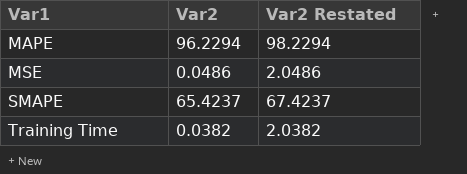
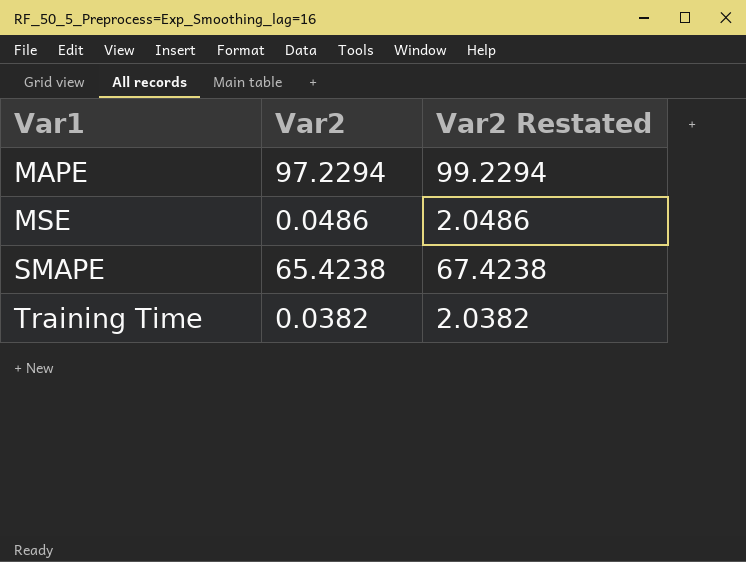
MAPE | Var2: 96.2294 -> 97.2294
MAPE | Var2 Restated: 98.2294 -> 99.2294
SMAPE | Var2: 65.4237 -> 65.4238
SMAPE | Var2 Restated: 67.4237 -> 67.4238

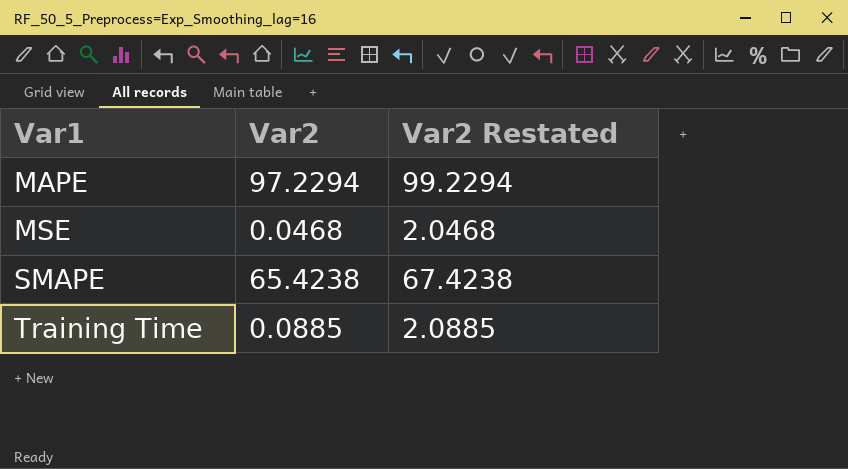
MSE | Var2: 0.0486 -> 0.0468
MSE | Var2 Restated: 2.0486 -> 2.0468
Training Time | Var2: 0.0382 -> 0.0885
Training Time | Var2 Restated: 2.0382 -> 2.0885

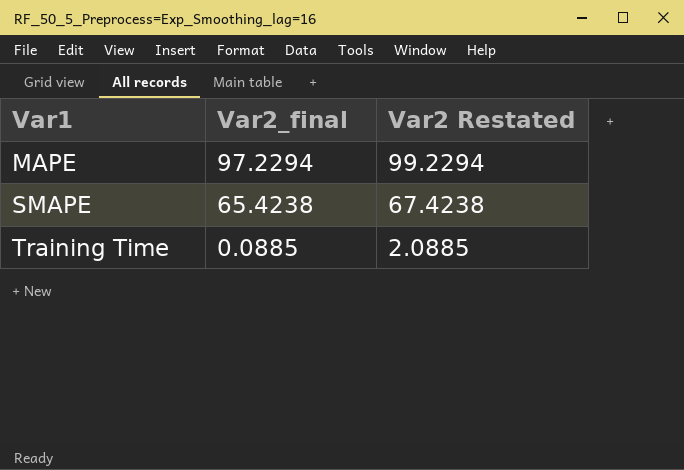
column name: Var2 -> Var2_final
row MSE: 0.0468 | 2.0468 -> none

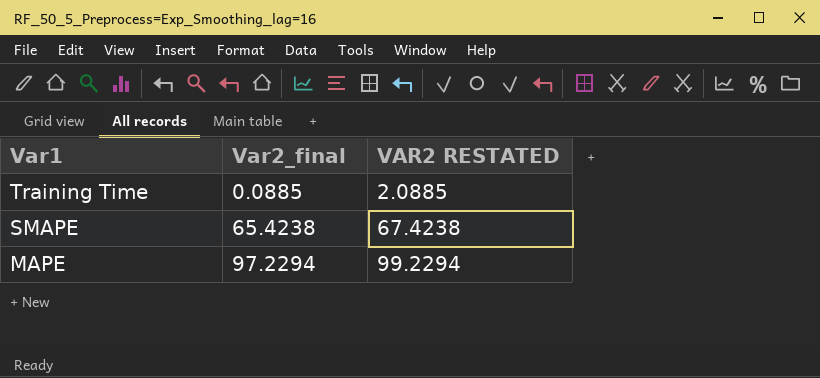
row order: Var1 ascending -> Var1 descending
column name: Var2 Restated -> VAR2 RESTATED

